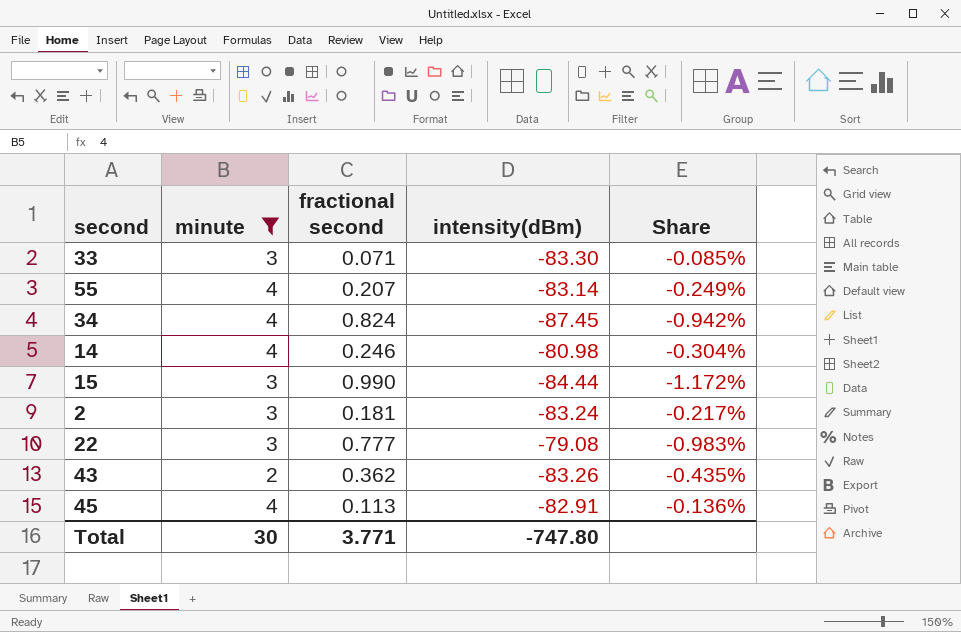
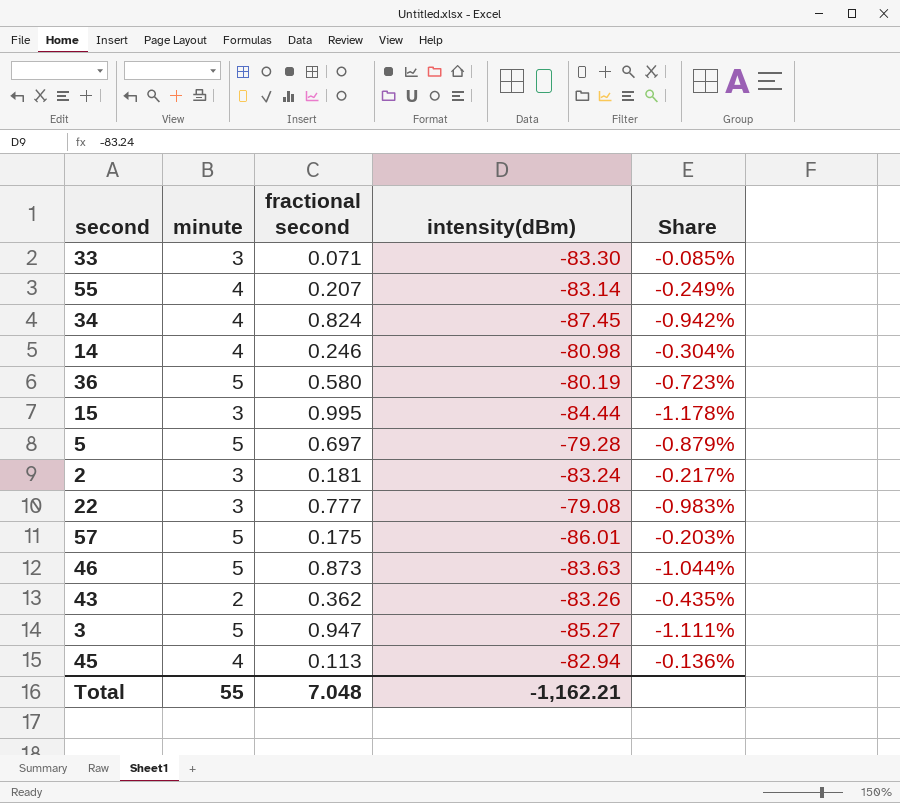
filter: minute != 5 -> none
15 | fractional second: 0.990 -> 0.995
15 | Share: -1.172% -> -1.178%
45 | intensity(dBm): -82.91 -> -82.94
Total | minute: 30 -> 55
Total | fractional second: 3.771 -> 7.048
Total | intensity(dBm): -747.80 -> -1,162.21

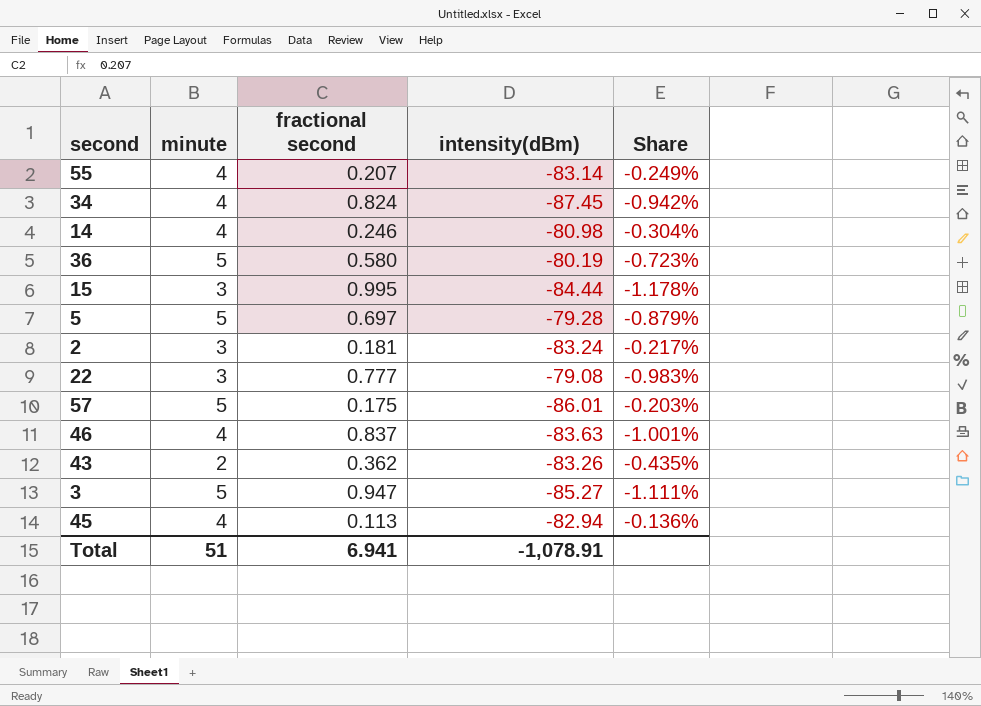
row 33: 3 | 0.071 | -83.30 | -0.085% -> none
46 | minute: 5 -> 4
46 | fractional second: 0.873 -> 0.837
46 | Share: -1.044% -> -1.001%
Total | minute: 55 -> 51
Total | fractional second: 7.048 -> 6.941
Total | intensity(dBm): -1,162.21 -> -1,078.91

